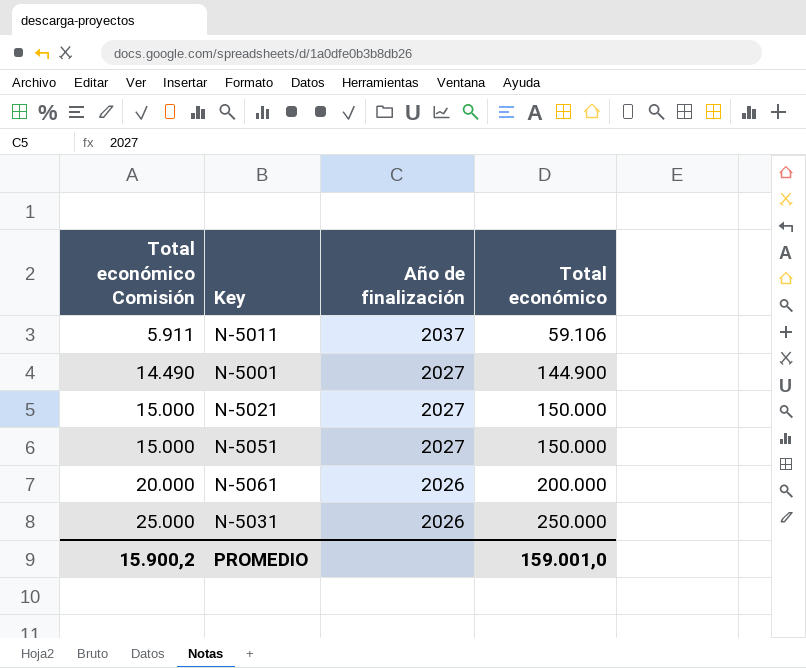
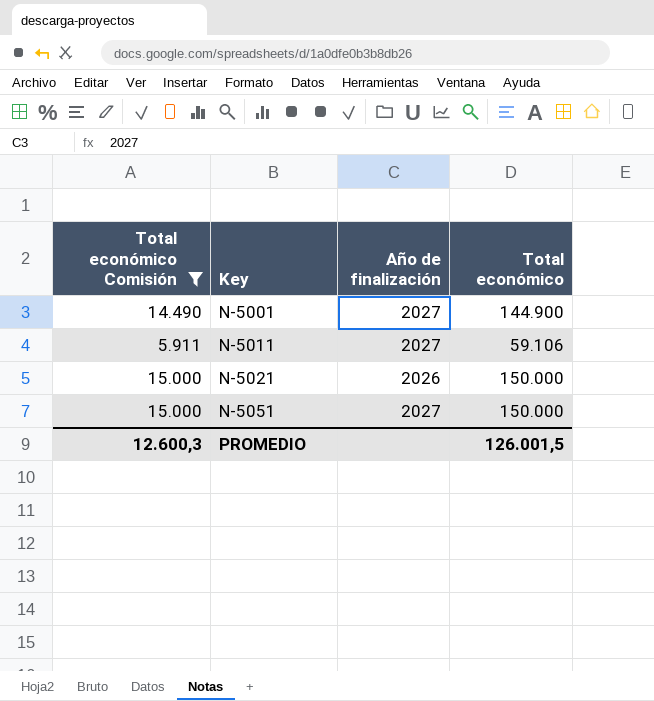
filter: none -> Total económico Comisión <= 15.000
row order: Total económico Comisión ascending -> Key ascending
N-5011 | Año de finalización: 2037 -> 2027
N-5021 | Año de finalización: 2027 -> 2026
PROMEDIO | Total económico Comisión: 15.900,2 -> 12.600,3
PROMEDIO | Total económico: 159.001,0 -> 126.001,5

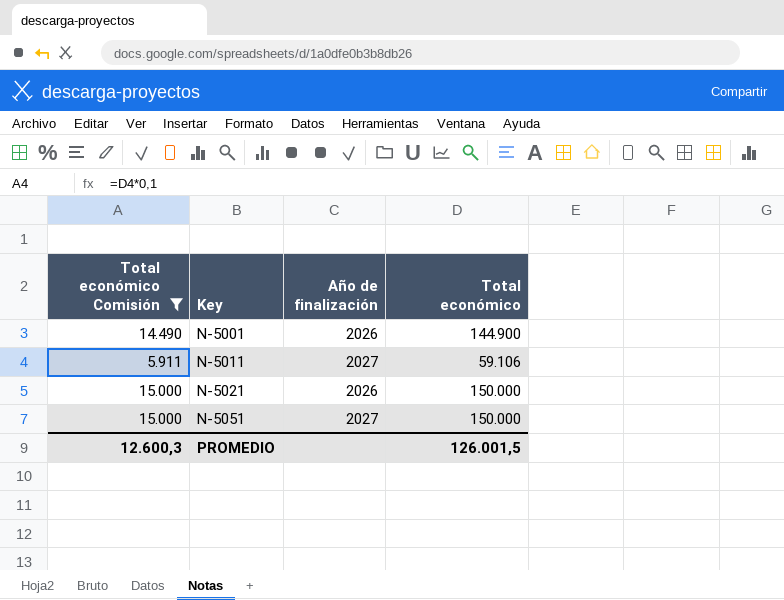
N-5001 | Año de finalización: 2027 -> 2026

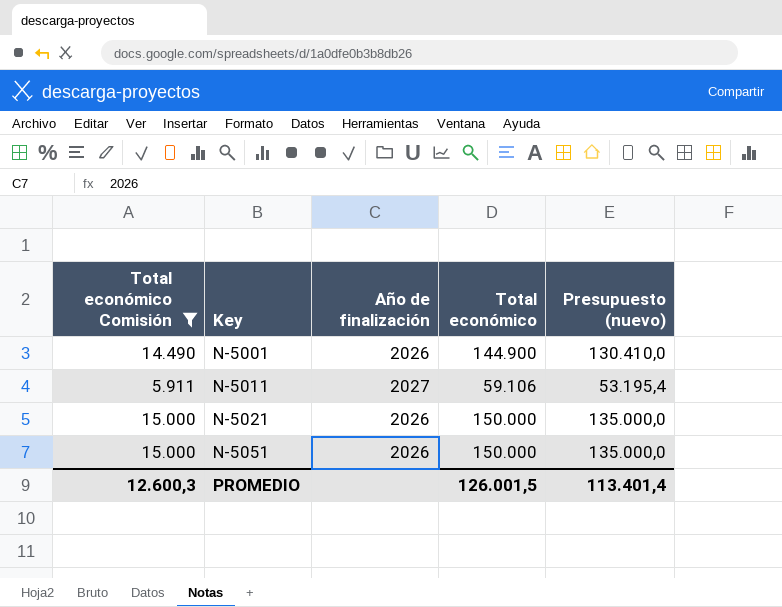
column Presupuesto (nuevo) | formula: none -> [Total económico] * 0,9
N-5051 | Año de finalización: 2027 -> 2026

